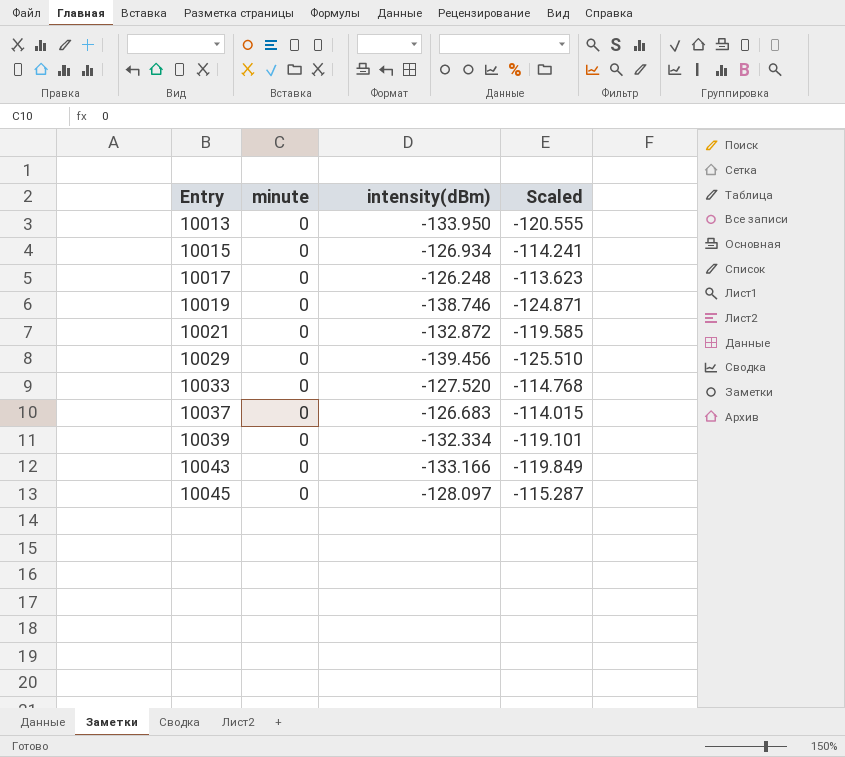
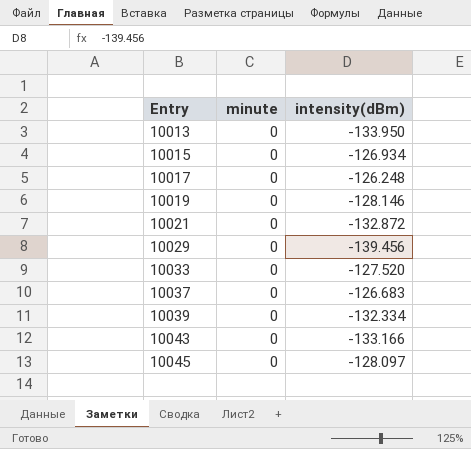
column Scaled | formula: [intensity(dBm)] * 0.9 -> none
10019 | intensity(dBm): -138.746 -> -128.146

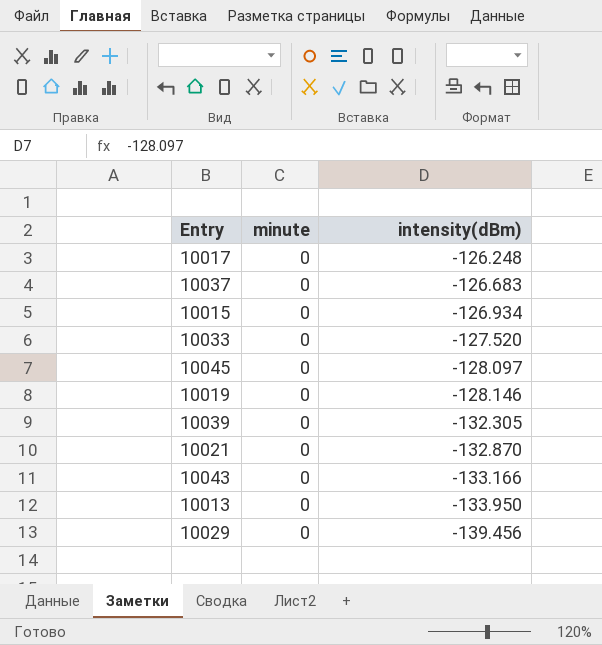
row order: Entry ascending -> intensity(dBm) descending
10039 | intensity(dBm): -132.334 -> -132.305
10021 | intensity(dBm): -132.872 -> -132.870

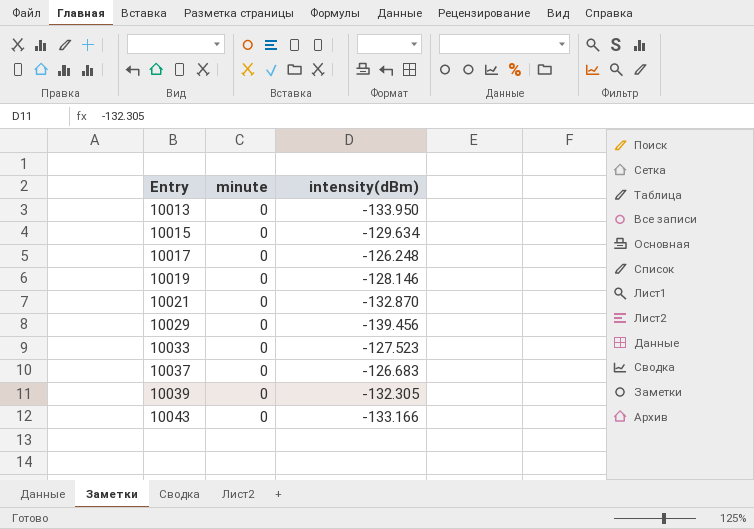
row order: intensity(dBm) descending -> Entry ascending
row 10045: 0 | -128.097 -> none
10015 | intensity(dBm): -126.934 -> -129.634
10033 | intensity(dBm): -127.520 -> -127.523

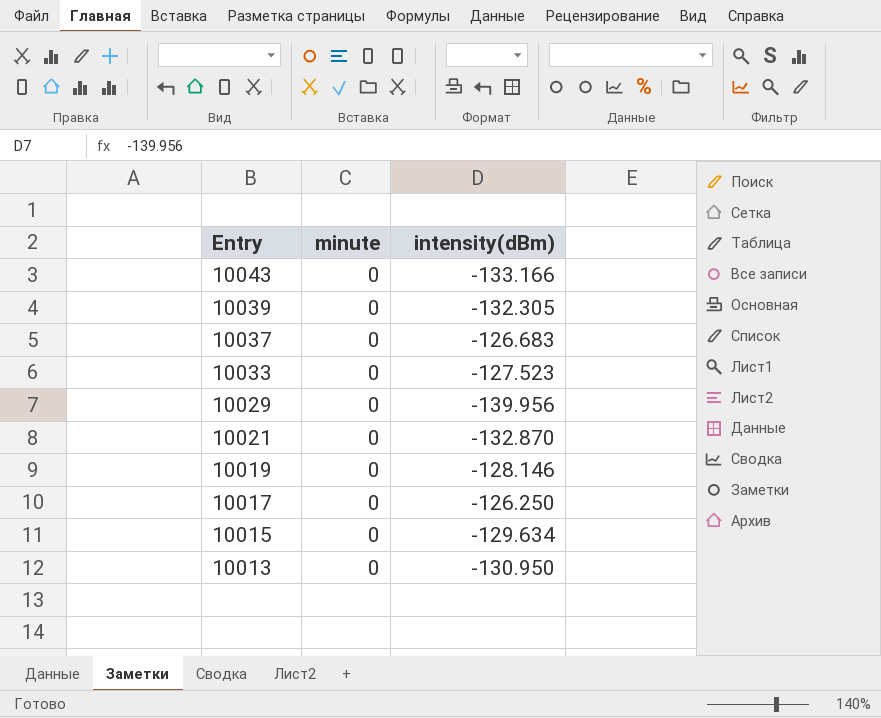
row order: Entry ascending -> Entry descending
10029 | intensity(dBm): -139.456 -> -139.956
10017 | intensity(dBm): -126.248 -> -126.250
10013 | intensity(dBm): -133.950 -> -130.950

